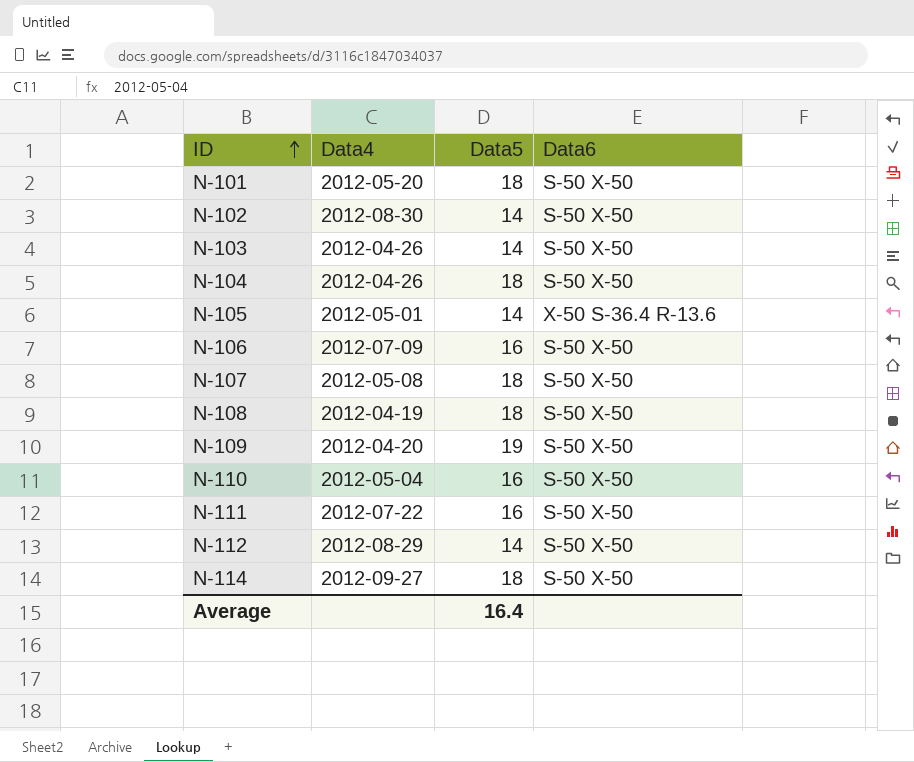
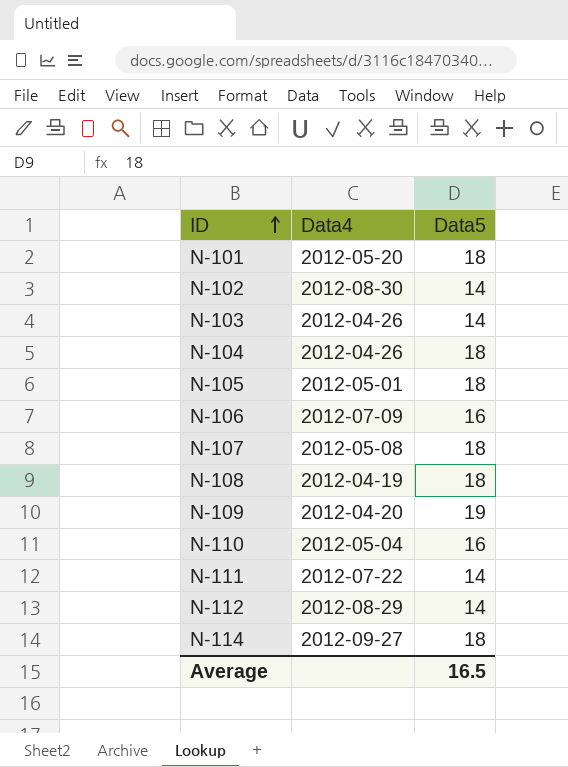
column Data6 | position: 4 -> none
N-105 | Data5: 14 -> 18
N-111 | Data5: 16 -> 14
Average | Data5: 16.4 -> 16.5

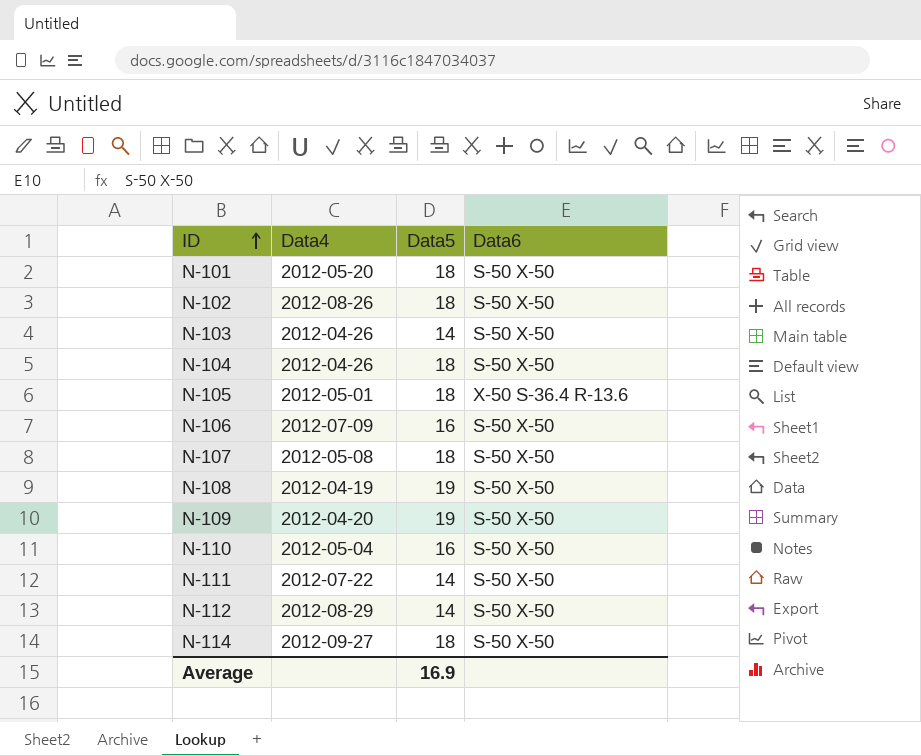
column Data6 | position: none -> 4
N-102 | Data4: 2012-08-30 -> 2012-08-26
N-102 | Data5: 14 -> 18
N-108 | Data5: 18 -> 19
Average | Data5: 16.5 -> 16.9

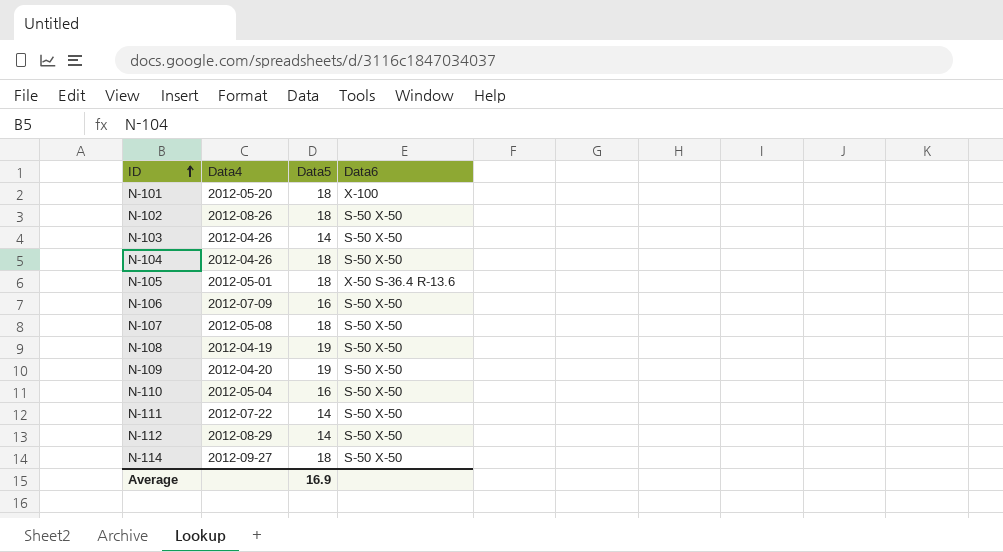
N-101 | Data6: S-50 X-50 -> X-100

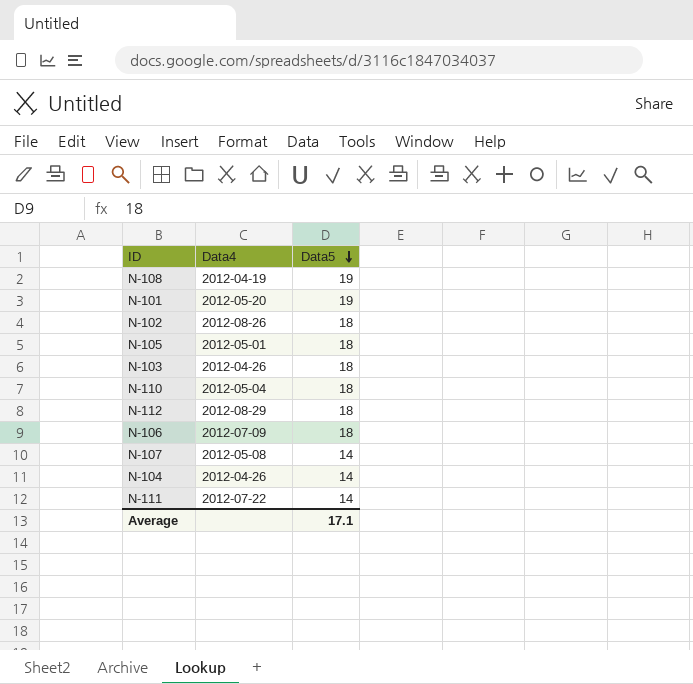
row order: ID ascending -> Data5 descending
column Data6 | position: 4 -> none
row N-109: 2012-04-20 | 19 | S-50 X-50 -> none
row N-114: 2012-09-27 | 18 | S-50 X-50 -> none
N-101 | Data5: 18 -> 19
N-103 | Data5: 14 -> 18
N-110 | Data5: 16 -> 18
N-112 | Data5: 14 -> 18
N-106 | Data5: 16 -> 18
N-107 | Data5: 18 -> 14
N-104 | Data5: 18 -> 14
Average | Data5: 16.9 -> 17.1

